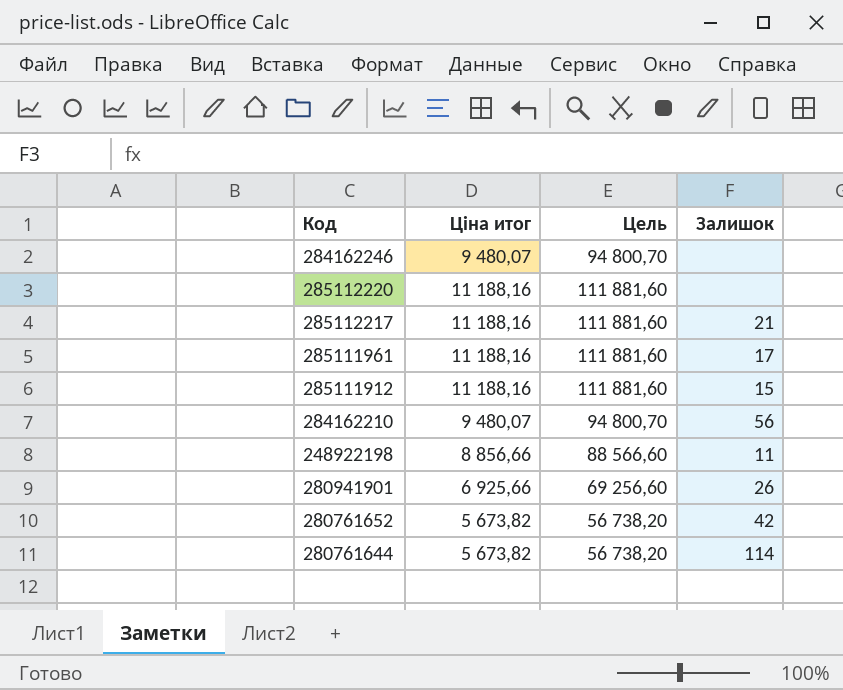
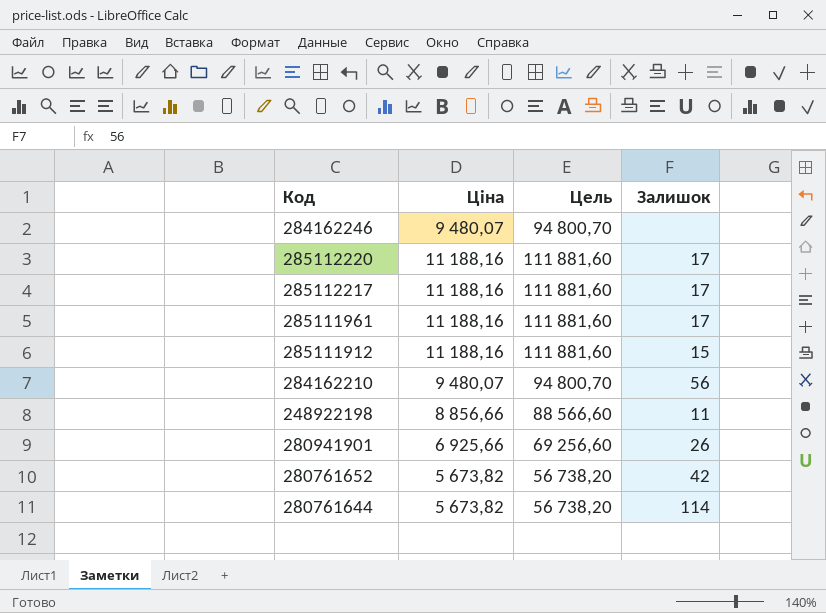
column name: Ціна итог -> Ціна
285112220 | Залишок: none -> 17
285112217 | Залишок: 21 -> 17

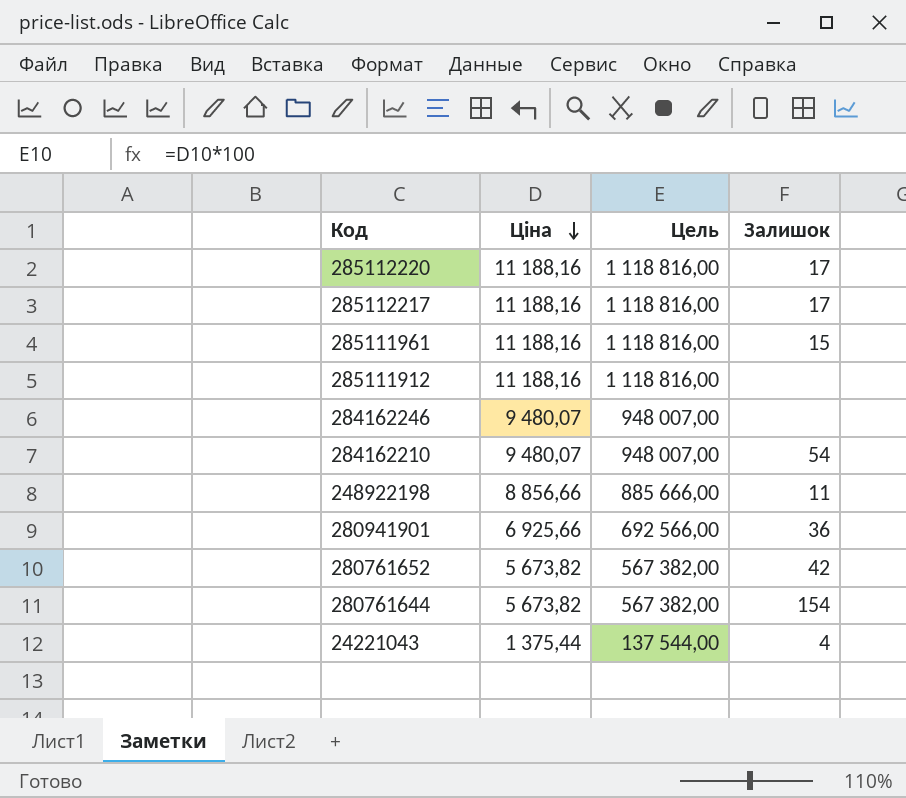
row order: none -> Ціна descending
column Цель | formula: [Ціна] * 10 -> [Ціна] * 100
285111961 | Залишок: 17 -> 15
285111912 | Залишок: 15 -> none
284162210 | Залишок: 56 -> 54
280941901 | Залишок: 26 -> 36
280761644 | Залишок: 114 -> 154
row 24221043: none -> 1 375,44 | 137 544,00 | 4

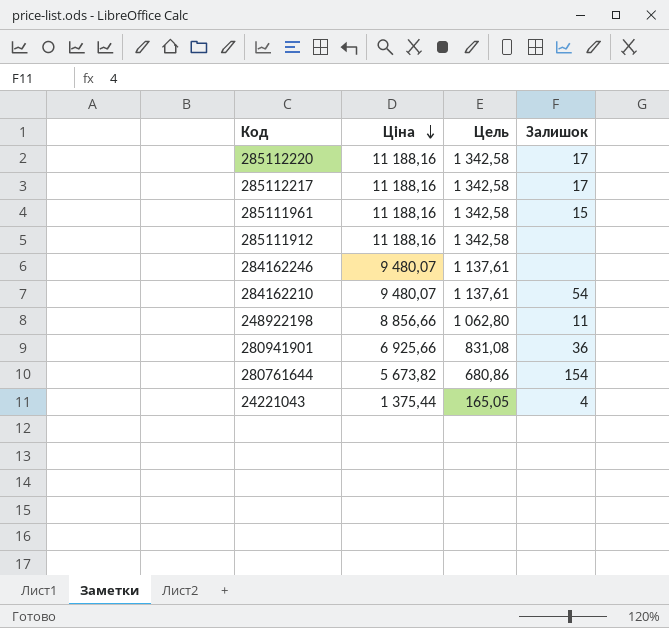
column Цель | formula: [Ціна] * 100 -> [Ціна] * 0,12
row 280761652: 5 673,82 | 567 382,00 | 42 -> none

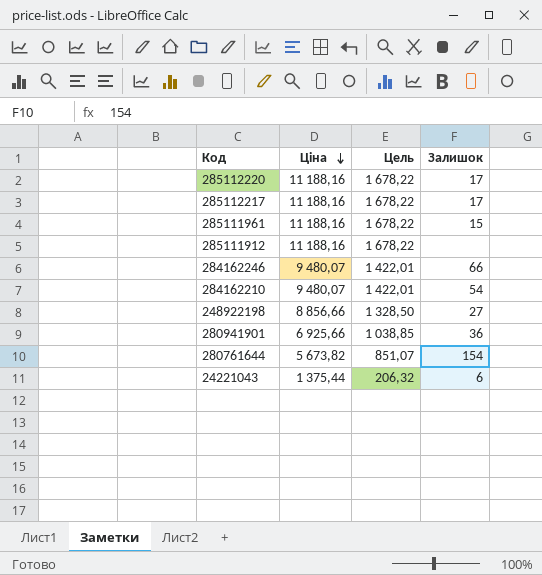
column Цель | formula: [Ціна] * 0,12 -> [Ціна] * 0,15
284162246 | Залишок: none -> 66
248922198 | Залишок: 11 -> 27
24221043 | Залишок: 4 -> 6

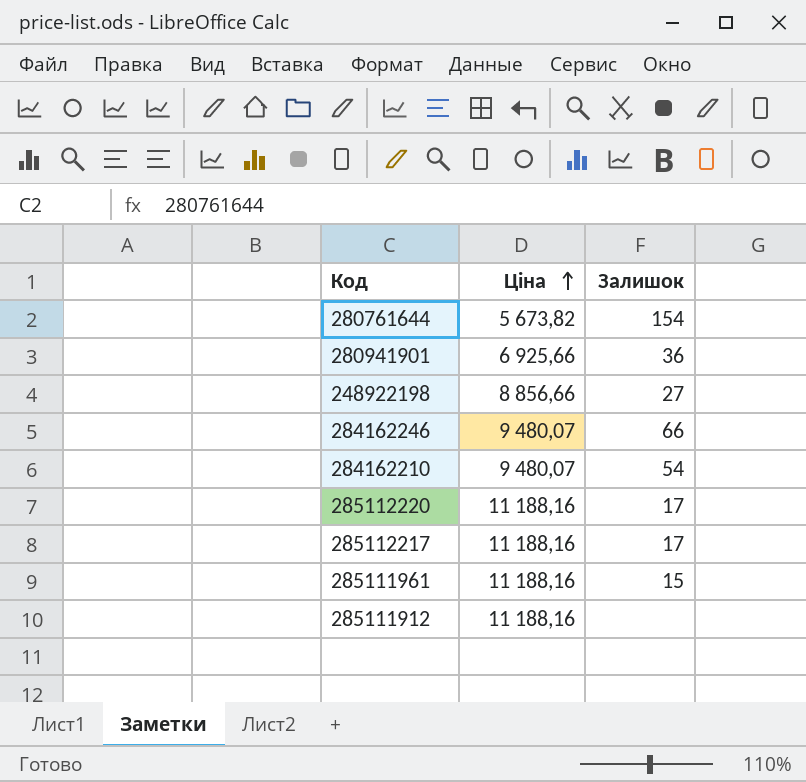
row order: Ціна descending -> Ціна ascending
column Цель | formula: [Ціна] * 0,15 -> none
row 24221043: 1 375,44 | 206,32 | 6 -> none

